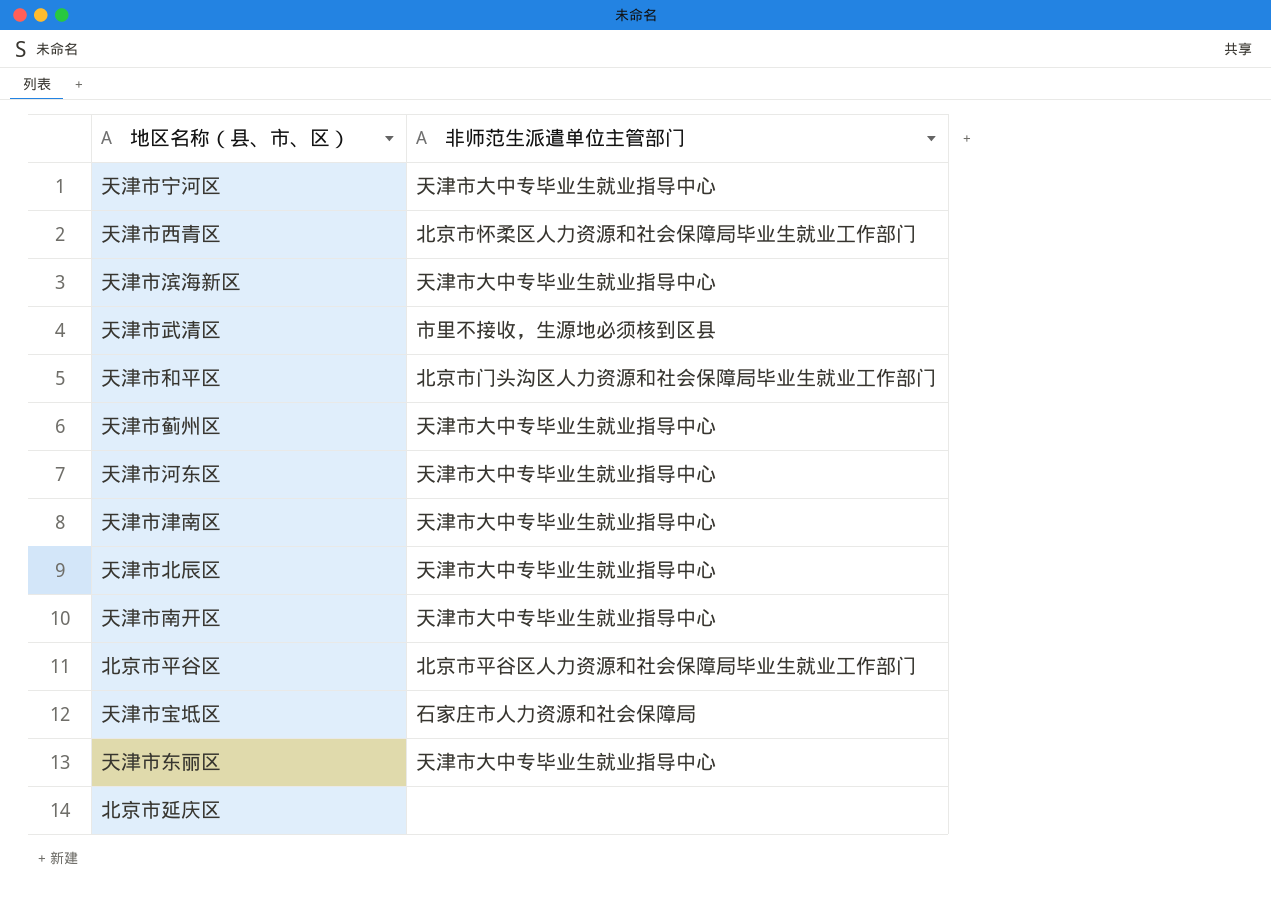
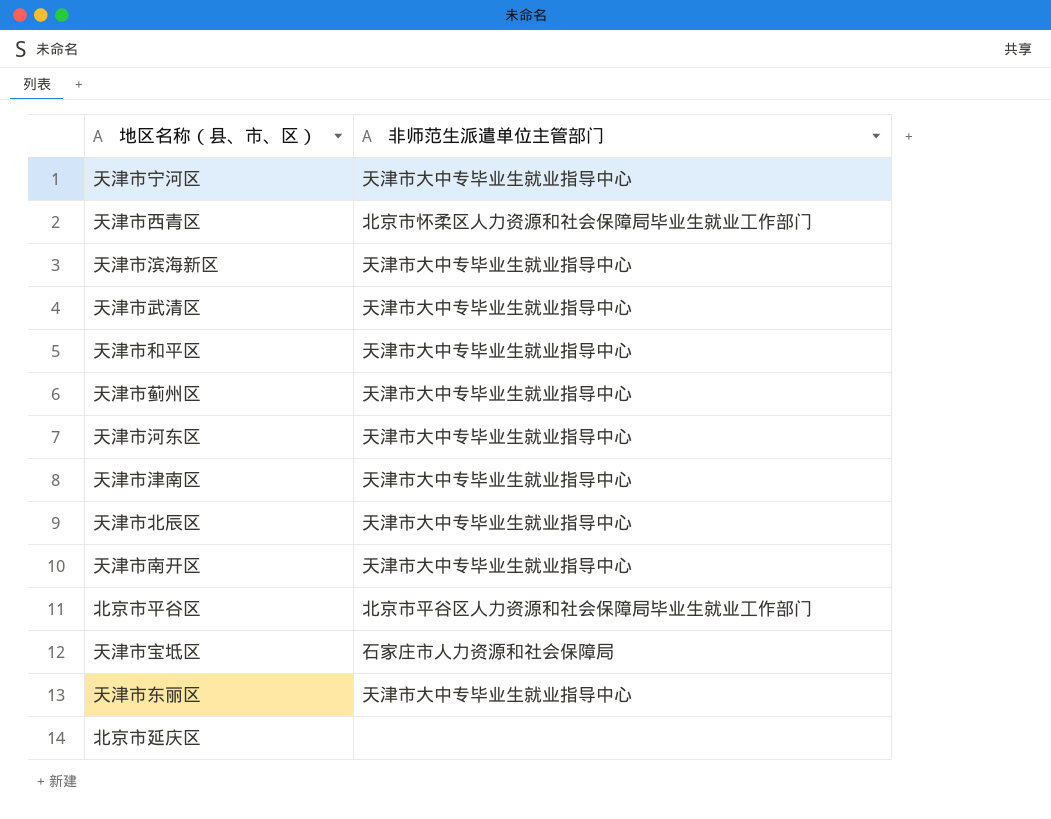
天津市武清区 | 非师范生派遣单位主管部门: 市里不接收，生源地必须核到区县 -> 天津市大中专毕业生就业指导中心
天津市和平区 | 非师范生派遣单位主管部门: 北京市门头沟区人力资源和社会保障局毕业生就业工作部门 -> 天津市大中专毕业生就业指导中心

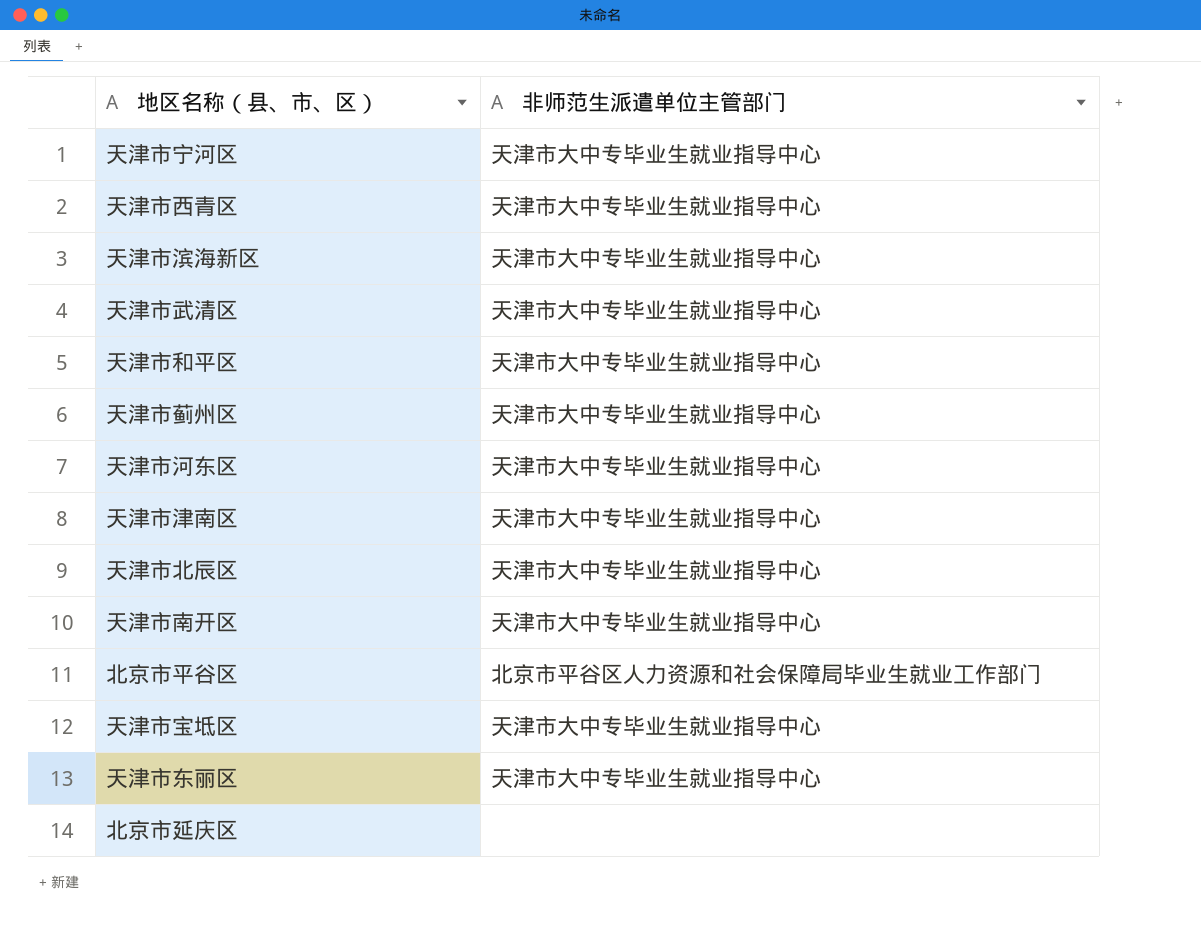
天津市西青区 | 非师范生派遣单位主管部门: 北京市怀柔区人力资源和社会保障局毕业生就业工作部门 -> 天津市大中专毕业生就业指导中心
天津市宝坻区 | 非师范生派遣单位主管部门: 石家庄市人力资源和社会保障局 -> 天津市大中专毕业生就业指导中心

